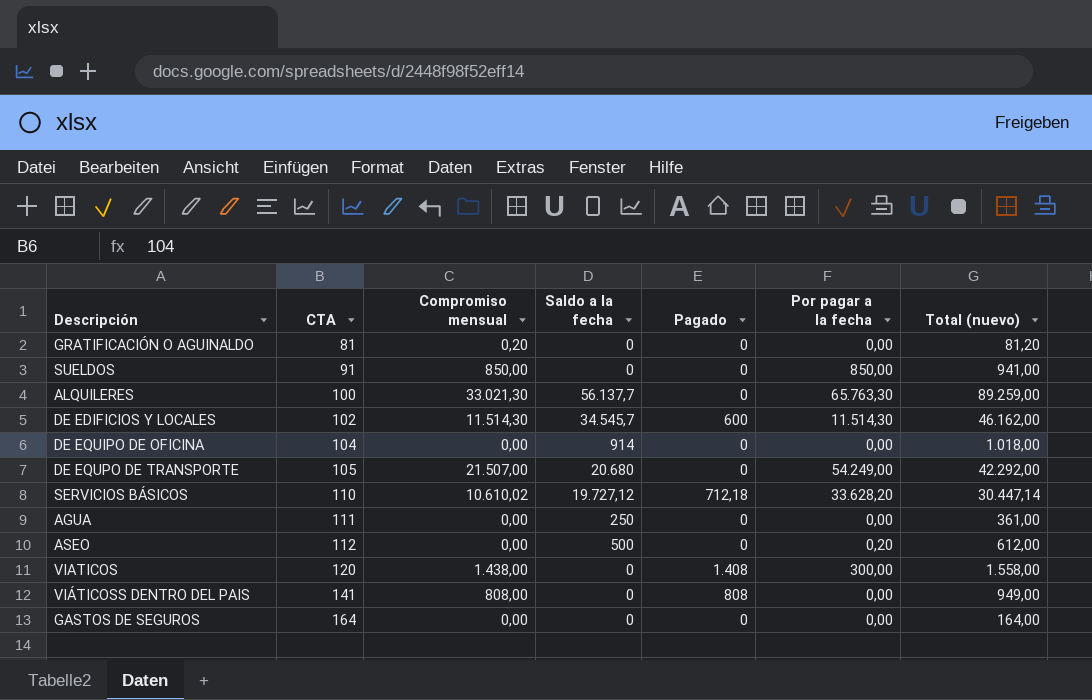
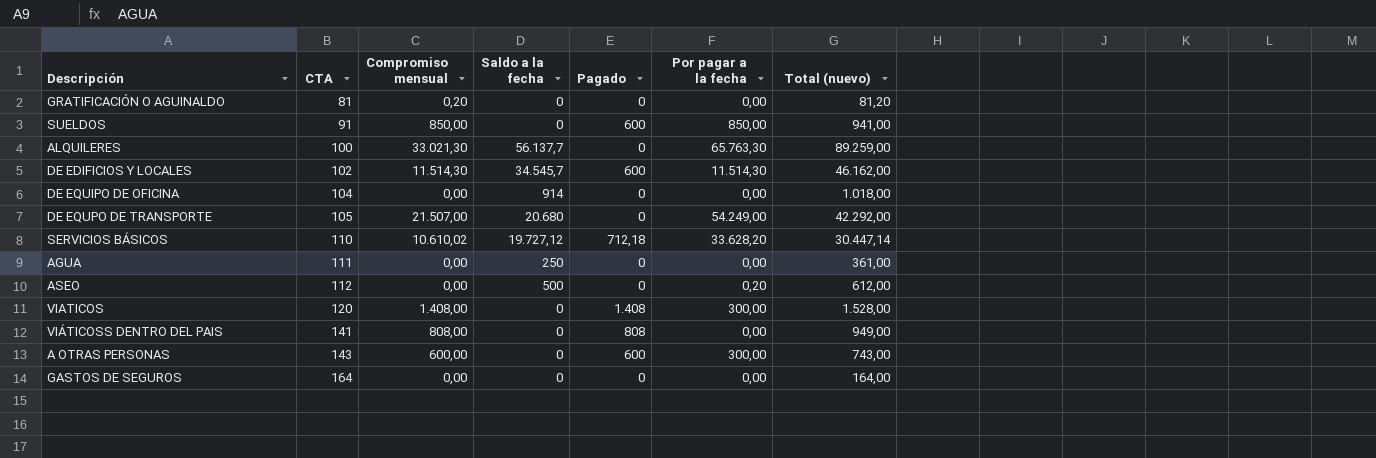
SUELDOS | Pagado: 0 -> 600
VIATICOS | Compromiso mensual: 1.438,00 -> 1.408,00
VIATICOS | Total (nuevo): 1.558,00 -> 1.528,00
row A OTRAS PERSONAS: none -> 143 | 600,00 | 0 | 600 | 300,00 | 743,00

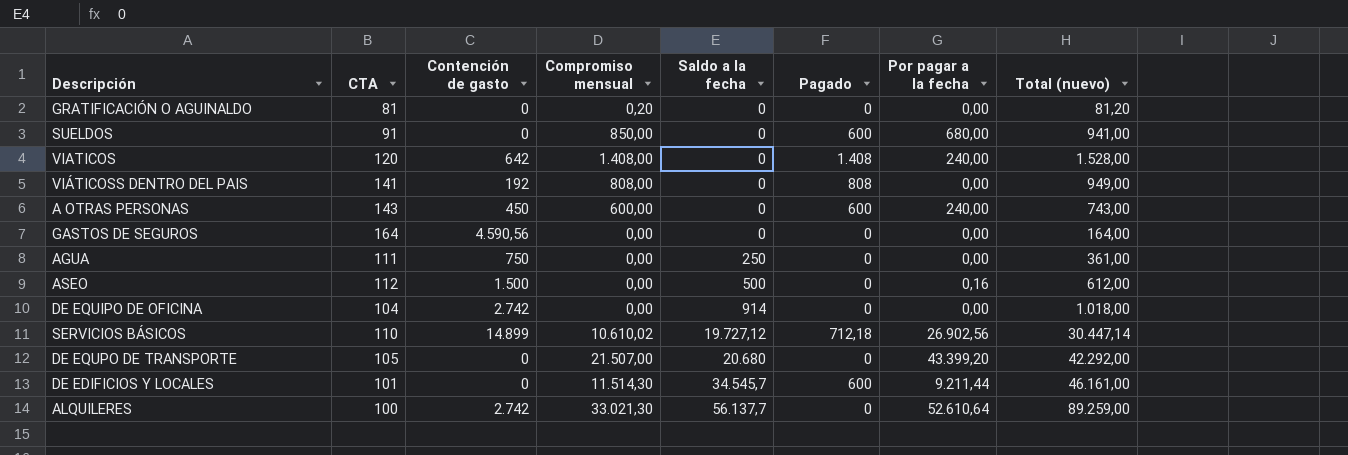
row order: CTA ascending -> Saldo a la fecha ascending
column Contención de gasto | position: none -> 3
SUELDOS | Por pagar a la fecha: 850,00 -> 680,00
VIATICOS | Por pagar a la fecha: 300,00 -> 240,00
A OTRAS PERSONAS | Por pagar a la fecha: 300,00 -> 240,00
ASEO | Por pagar a la fecha: 0,20 -> 0,16
SERVICIOS BÁSICOS | Por pagar a la fecha: 33.628,20 -> 26.902,56
DE EQUPO DE TRANSPORTE | Por pagar a la fecha: 54.249,00 -> 43.399,20
DE EDIFICIOS Y LOCALES | CTA: 102 -> 101
DE EDIFICIOS Y LOCALES | Por pagar a la fecha: 11.514,30 -> 9.211,44
DE EDIFICIOS Y LOCALES | Total (nuevo): 46.162,00 -> 46.161,00
ALQUILERES | Por pagar a la fecha: 65.763,30 -> 52.610,64

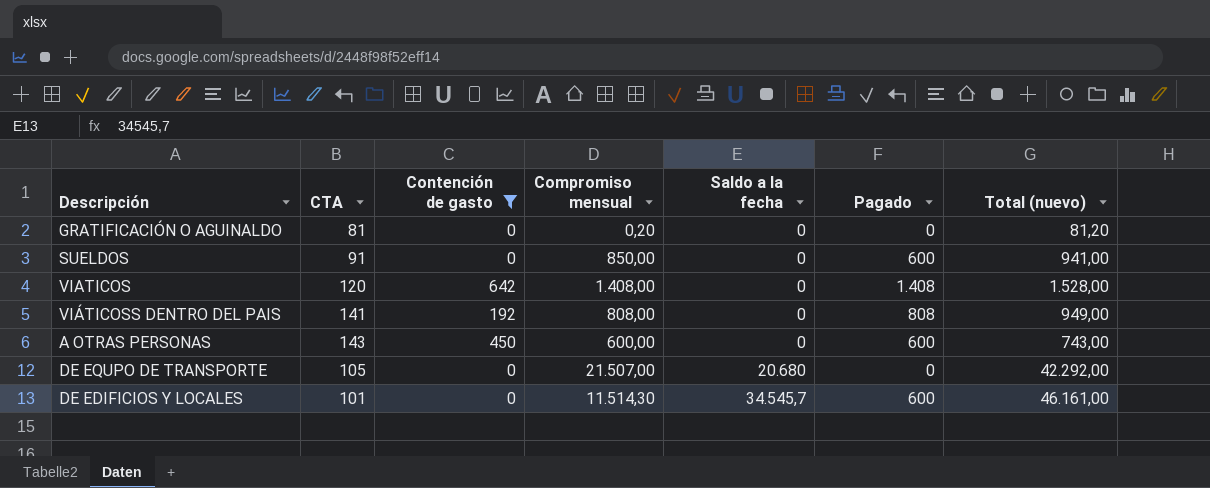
filter: none -> Contención de gasto <= 642
column Por pagar a la fecha | position: 7 -> none

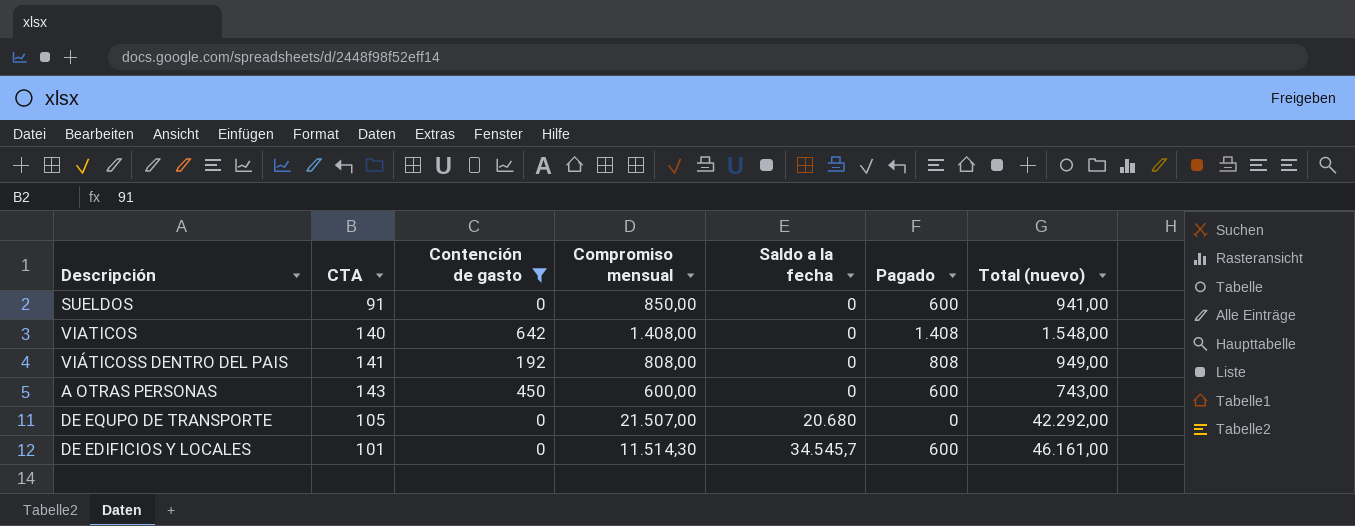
row GRATIFICACIÓN O AGUINALDO: 81 | 0 | 0,20 | 0 | 0 | 81,20 -> none
VIATICOS | CTA: 120 -> 140
VIATICOS | Total (nuevo): 1.528,00 -> 1.548,00

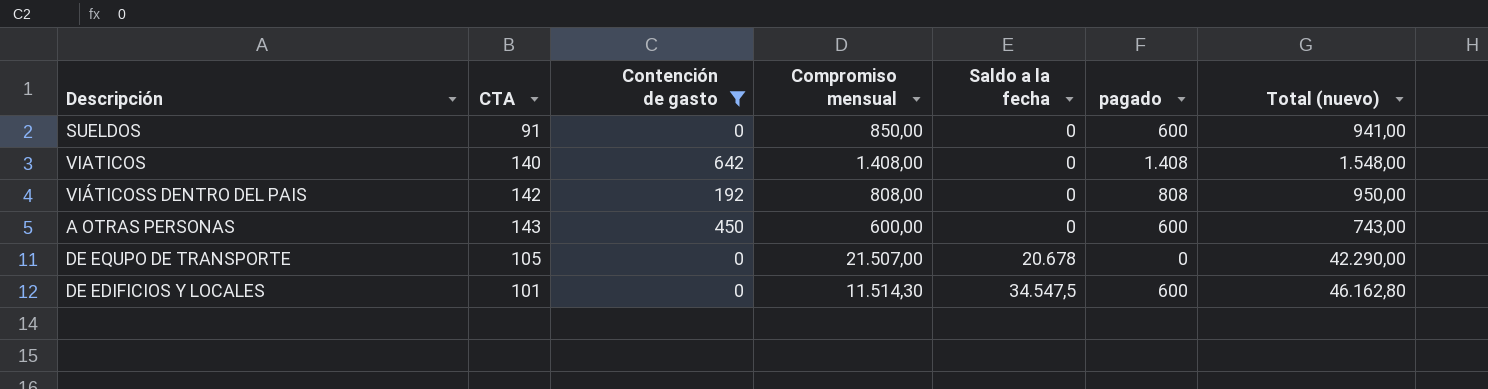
column name: Pagado -> pagado
VIÁTICOSS DENTRO DEL PAIS | CTA: 141 -> 142
VIÁTICOSS DENTRO DEL PAIS | Total (nuevo): 949,00 -> 950,00
DE EQUPO DE TRANSPORTE | Saldo a la fecha: 20.680 -> 20.678
DE EQUPO DE TRANSPORTE | Total (nuevo): 42.292,00 -> 42.290,00
DE EDIFICIOS Y LOCALES | Saldo a la fecha: 34.545,7 -> 34.547,5
DE EDIFICIOS Y LOCALES | Total (nuevo): 46.161,00 -> 46.162,80

